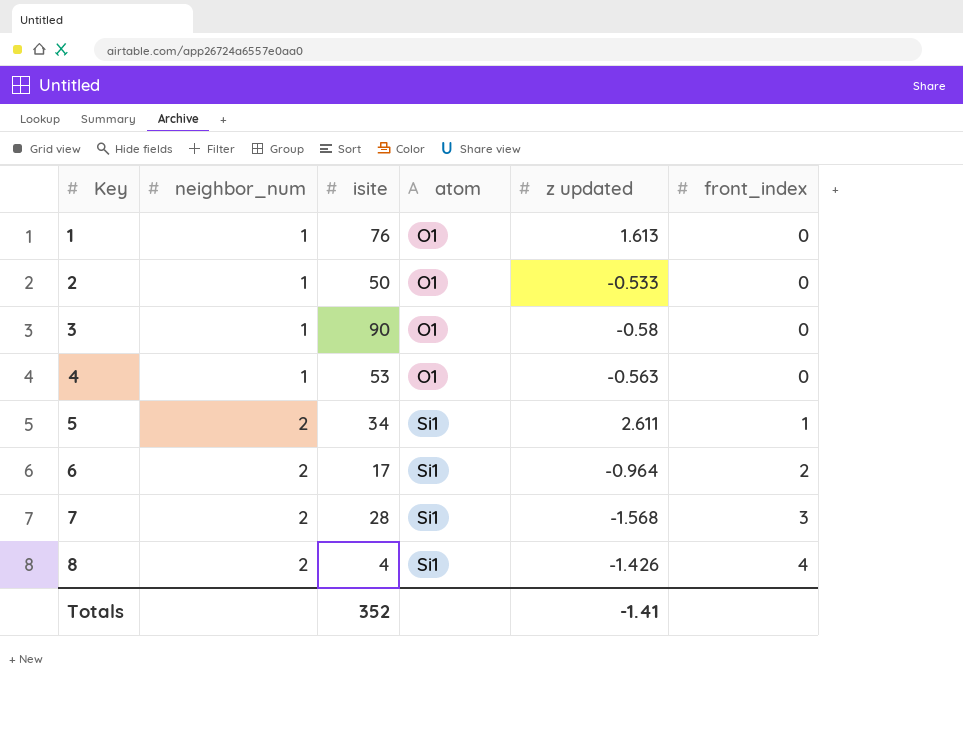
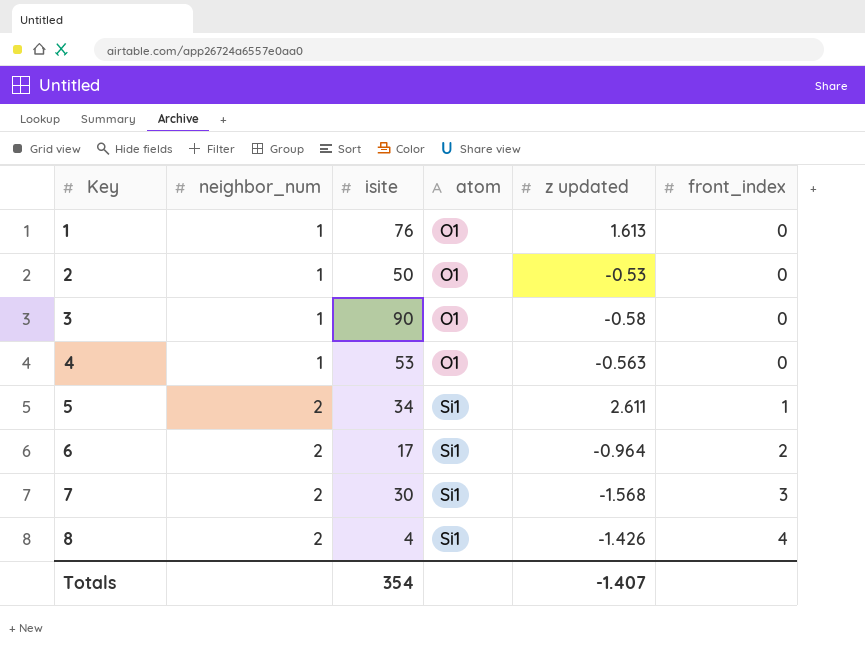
2 | z updated: -0.533 -> -0.53
7 | isite: 28 -> 30
Totals | isite: 352 -> 354
Totals | z updated: -1.41 -> -1.407

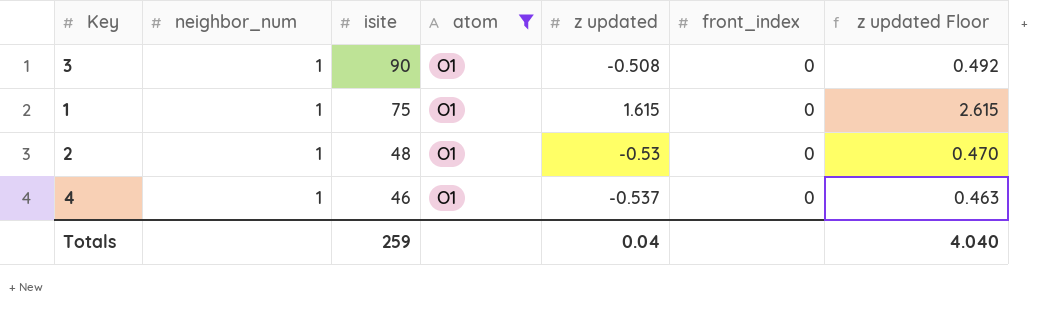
filter: none -> atom = O1
row order: Key ascending -> isite descending
column z updated Floor | formula: none -> [z updated] + 1
3 | z updated: -0.58 -> -0.508
1 | isite: 76 -> 75
1 | z updated: 1.613 -> 1.615
2 | isite: 50 -> 48
4 | isite: 53 -> 46
4 | z updated: -0.563 -> -0.537
Totals | isite: 354 -> 259
Totals | z updated: -1.407 -> 0.04

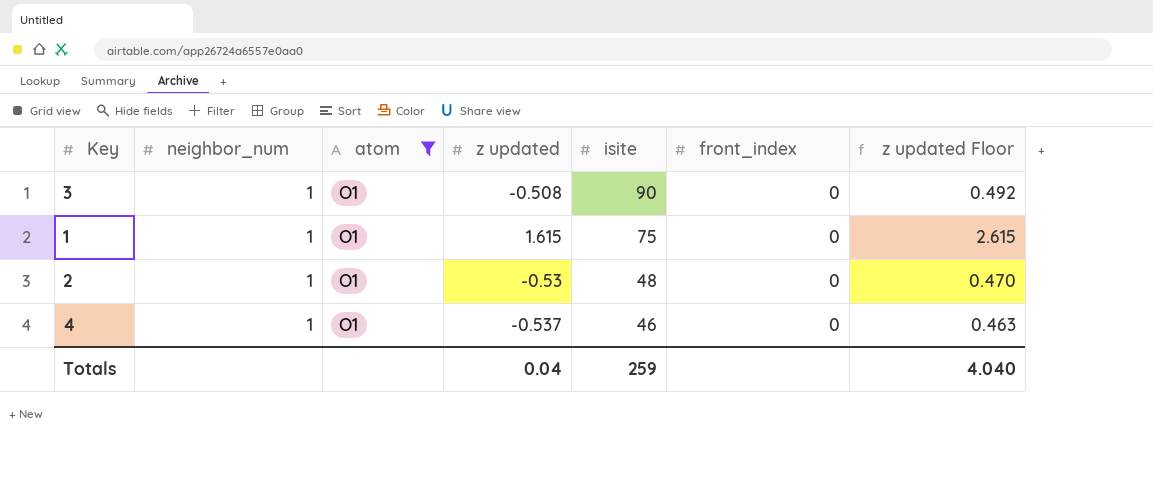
column isite | position: 3 -> 5

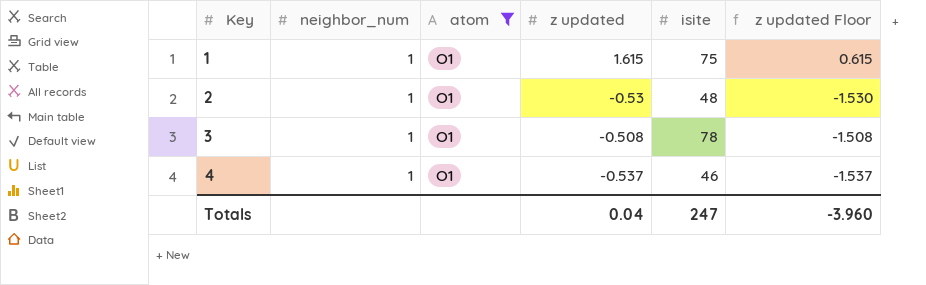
row order: isite descending -> Key ascending
column front_index | position: 6 -> none
column z updated Floor | formula: [z updated] + 1 -> [z updated] - 1
3 | isite: 90 -> 78
Totals | isite: 259 -> 247
Totals | z updated Floor: 4.040 -> -3.960

